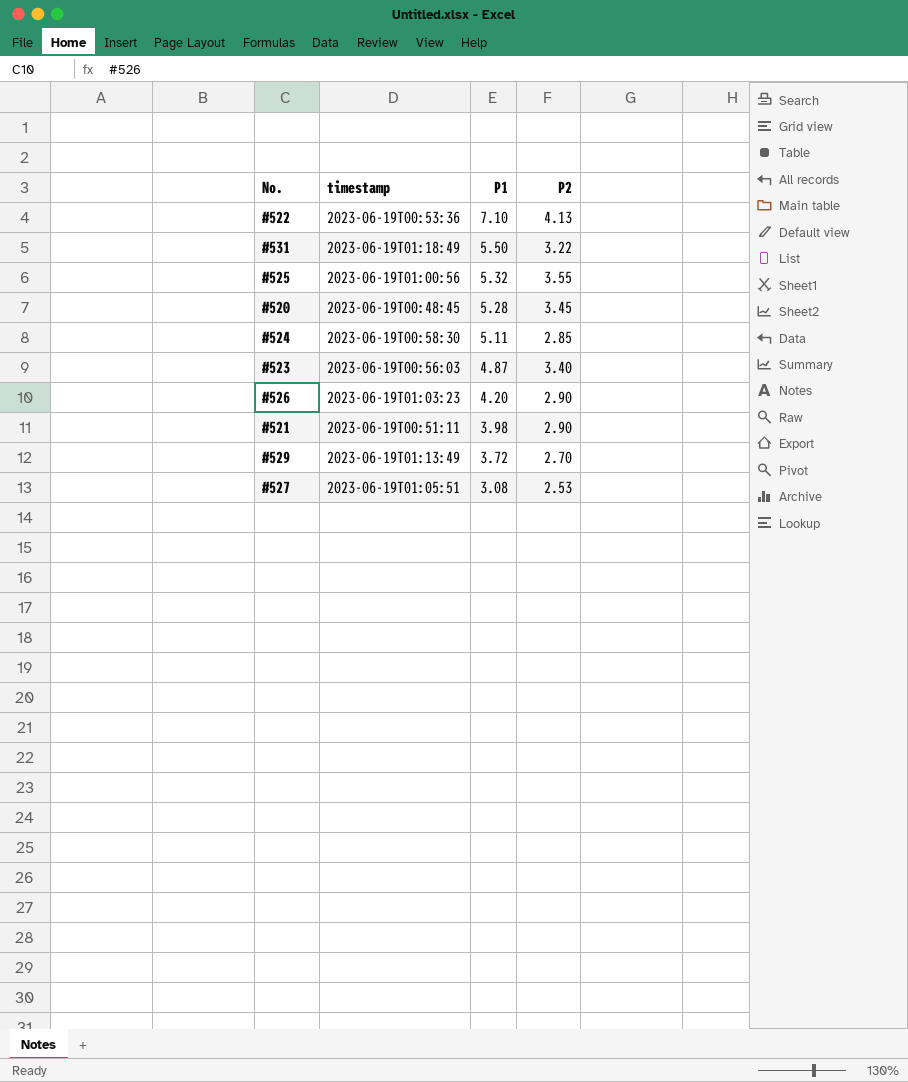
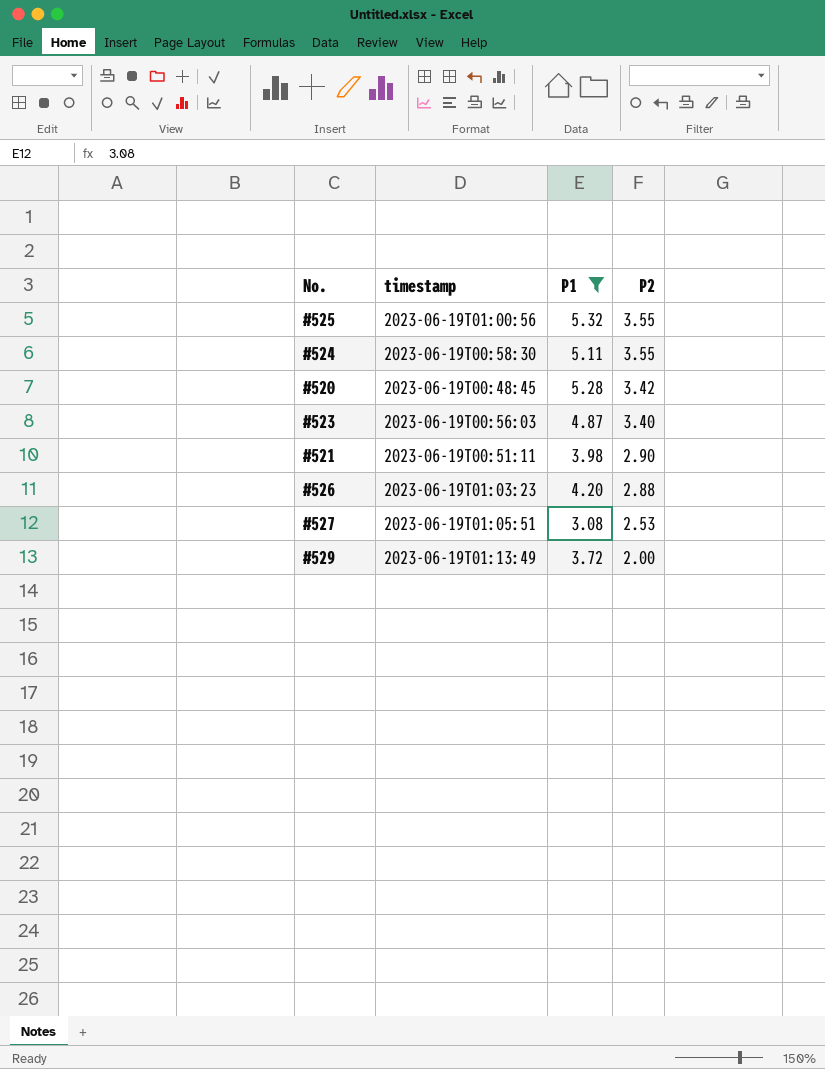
filter: none -> P1 <= 5.32
row order: P1 descending -> P2 descending
#524 | P2: 2.85 -> 3.55
#520 | P2: 3.45 -> 3.42
#526 | P2: 2.90 -> 2.88
#529 | P2: 2.70 -> 2.00

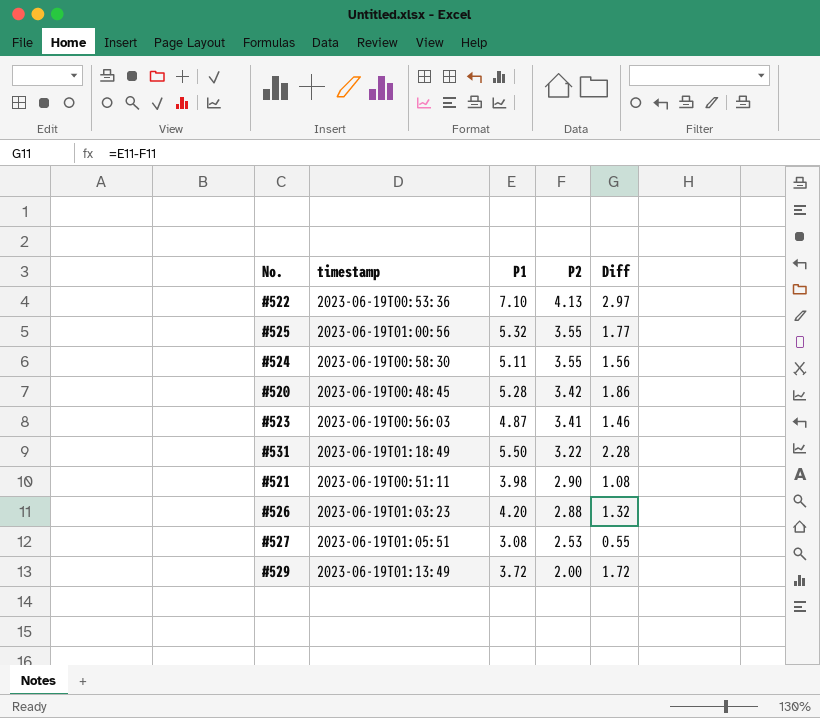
filter: P1 <= 5.32 -> none
column Diff | formula: none -> [P1] - [P2]
#523 | P2: 3.40 -> 3.41

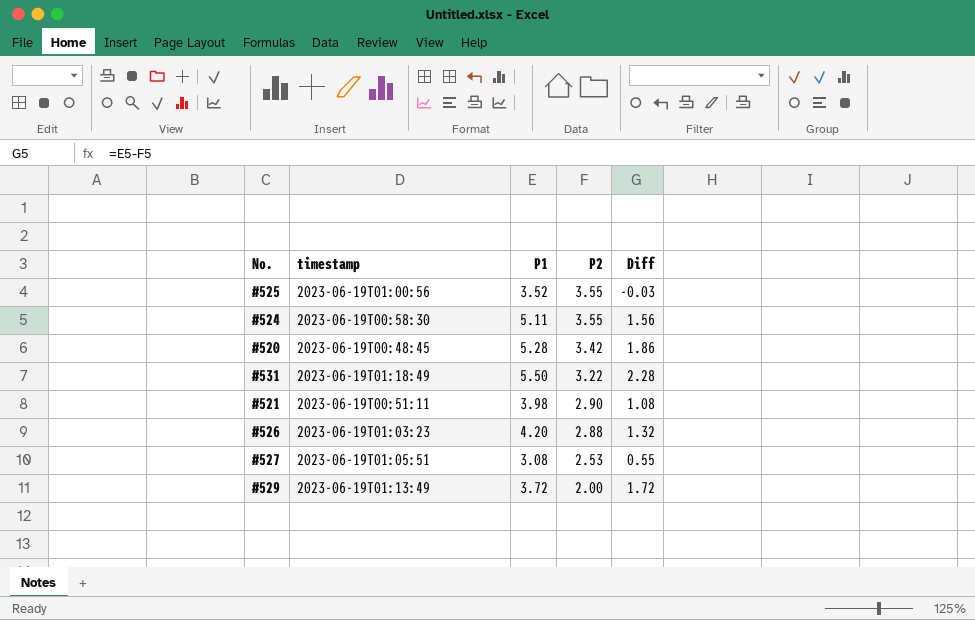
row #522: 2023-06-19T00:53:36 | 7.10 | 4.13 | 2.97 -> none
row #523: 2023-06-19T00:56:03 | 4.87 | 3.41 | 1.46 -> none
#525 | P1: 5.32 -> 3.52
#525 | Diff: 1.77 -> -0.03

